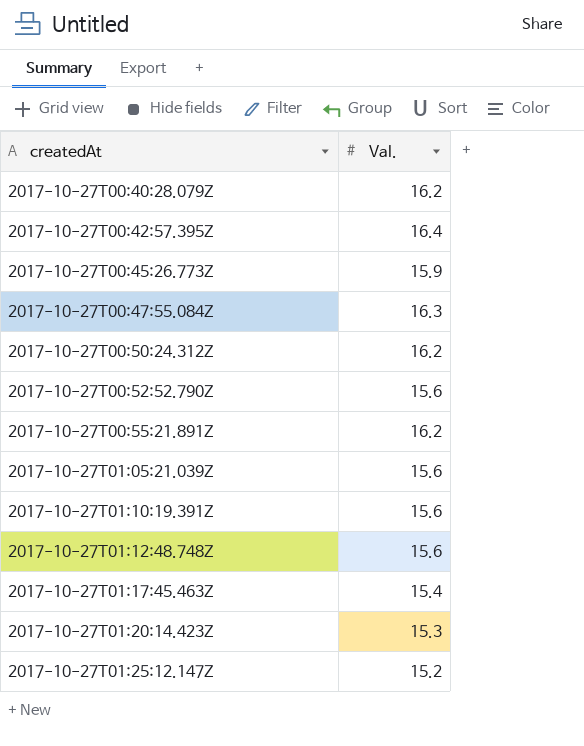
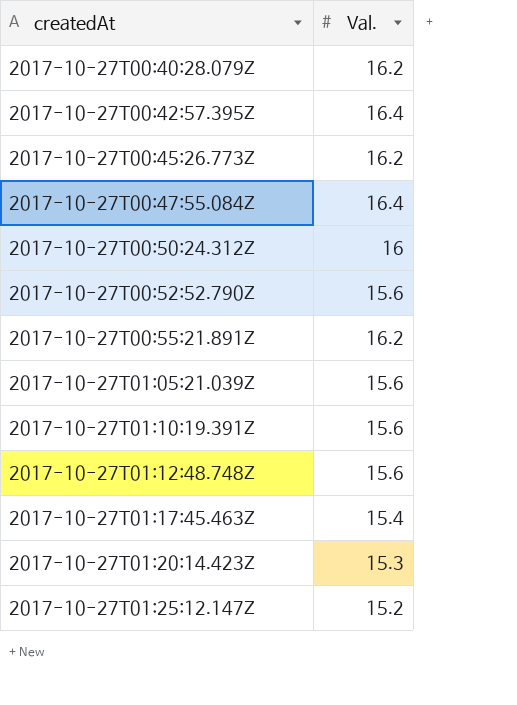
2017-10-27T00:45:26.773Z | Val.: 15.9 -> 16.2
2017-10-27T00:47:55.084Z | Val.: 16.3 -> 16.4
2017-10-27T00:50:24.312Z | Val.: 16.2 -> 16

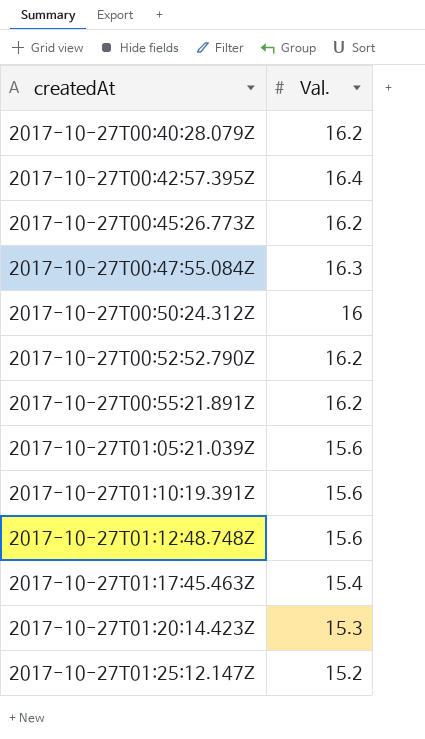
2017-10-27T00:47:55.084Z | Val.: 16.4 -> 16.3
2017-10-27T00:52:52.790Z | Val.: 15.6 -> 16.2

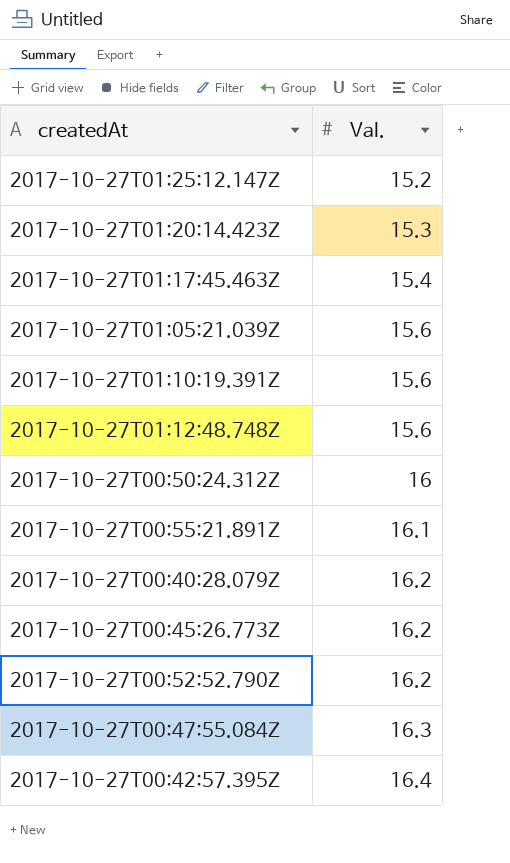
row order: createdAt ascending -> Val. ascending
2017-10-27T00:55:21.891Z | Val.: 16.2 -> 16.1

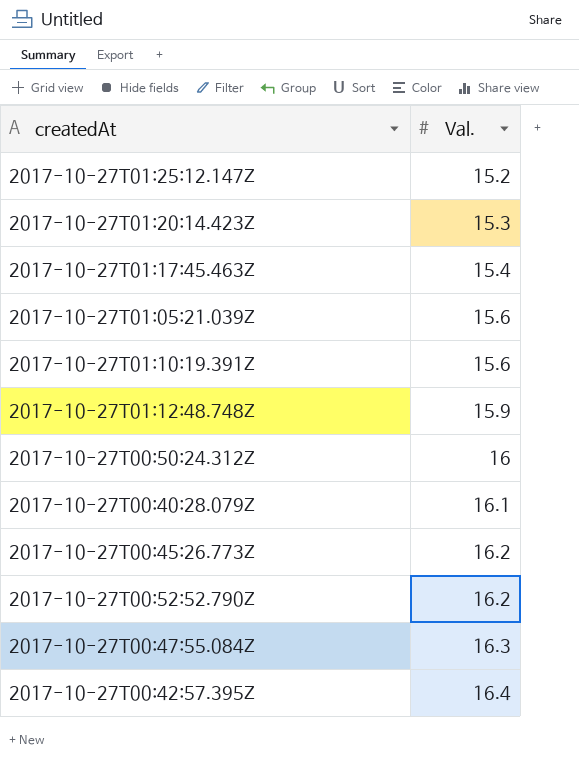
row 2017-10-27T00:55:21.891Z: 16.1 -> none
2017-10-27T01:12:48.748Z | Val.: 15.6 -> 15.9
2017-10-27T00:40:28.079Z | Val.: 16.2 -> 16.1

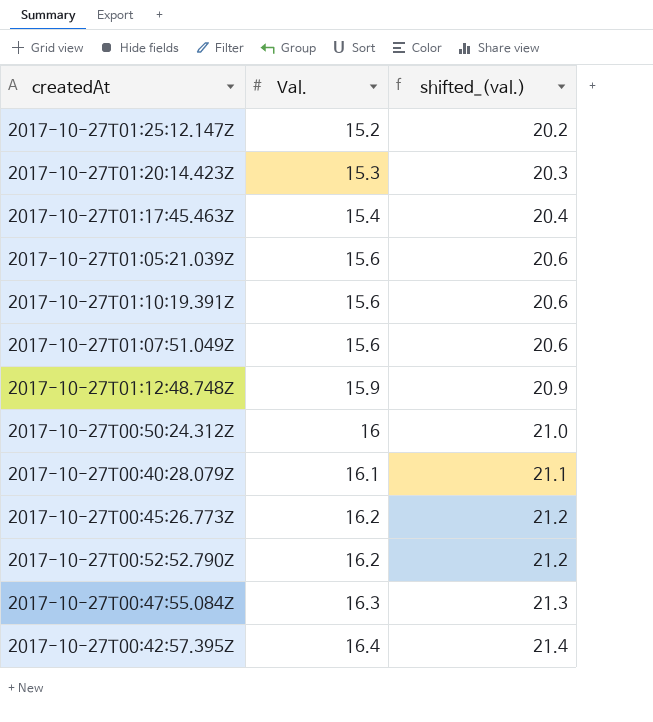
column shifted_(val.) | formula: none -> [Val.] + 5
row 2017-10-27T01:07:51.049Z: none -> 15.6 | 20.6

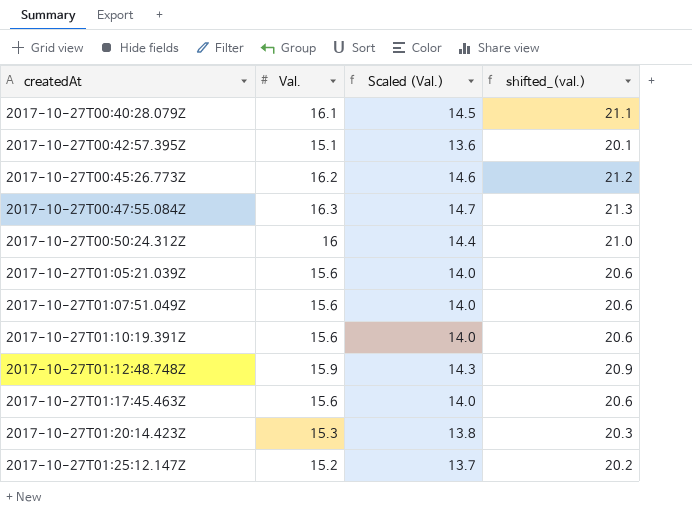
row order: Val. ascending -> createdAt ascending
column Scaled (Val.) | formula: none -> [Val.] * 0.9
row 2017-10-27T00:52:52.790Z: 16.2 | 21.2 -> none
2017-10-27T00:42:57.395Z | Val.: 16.4 -> 15.1
2017-10-27T00:42:57.395Z | shifted_(val.): 21.4 -> 20.1
2017-10-27T01:17:45.463Z | Val.: 15.4 -> 15.6
2017-10-27T01:17:45.463Z | shifted_(val.): 20.4 -> 20.6

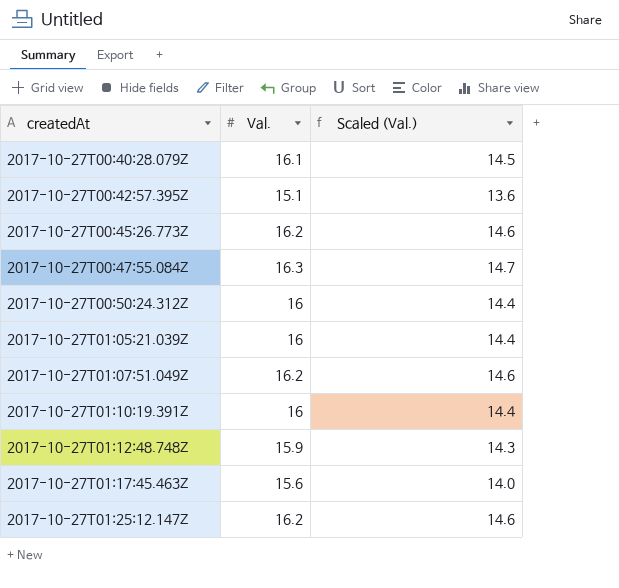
column shifted_(val.) | formula: [Val.] + 5 -> none
row 2017-10-27T01:20:14.423Z: 15.3 | 13.8 | 20.3 -> none
2017-10-27T01:05:21.039Z | Val.: 15.6 -> 16
2017-10-27T01:05:21.039Z | Scaled (Val.): 14.0 -> 14.4
2017-10-27T01:07:51.049Z | Val.: 15.6 -> 16.2
2017-10-27T01:07:51.049Z | Scaled (Val.): 14.0 -> 14.6
2017-10-27T01:10:19.391Z | Val.: 15.6 -> 16
2017-10-27T01:10:19.391Z | Scaled (Val.): 14.0 -> 14.4
2017-10-27T01:25:12.147Z | Val.: 15.2 -> 16.2
2017-10-27T01:25:12.147Z | Scaled (Val.): 13.7 -> 14.6

